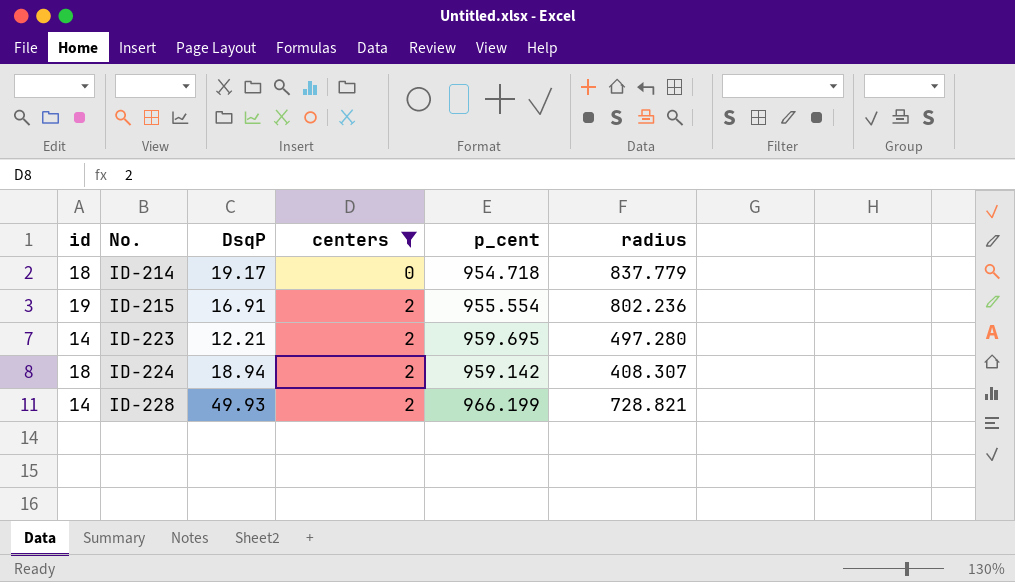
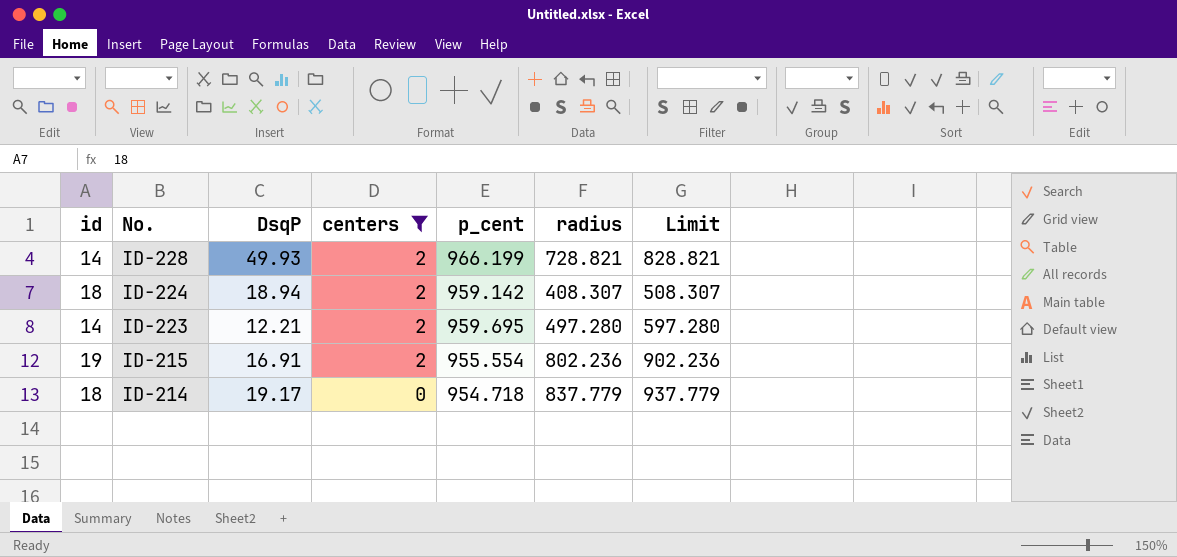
row order: No. ascending -> No. descending
column Limit | formula: none -> [radius] + 100

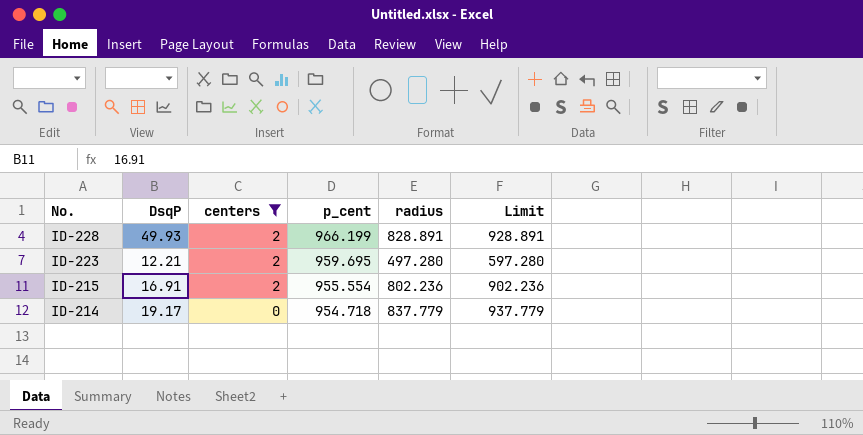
column id | position: 1 -> none
row ID-224: 18 | 18.94 | 2 | 959.142 | 408.307 | 508.307 -> none
ID-228 | radius: 728.821 -> 828.891
ID-228 | Limit: 828.821 -> 928.891

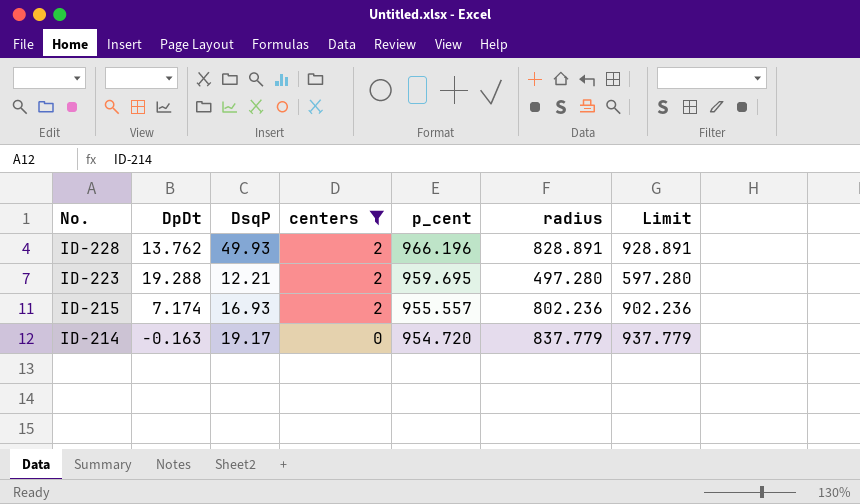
column DpDt | position: none -> 2
ID-228 | p_cent: 966.199 -> 966.196
ID-215 | DsqP: 16.91 -> 16.93
ID-215 | p_cent: 955.554 -> 955.557
ID-214 | p_cent: 954.718 -> 954.720

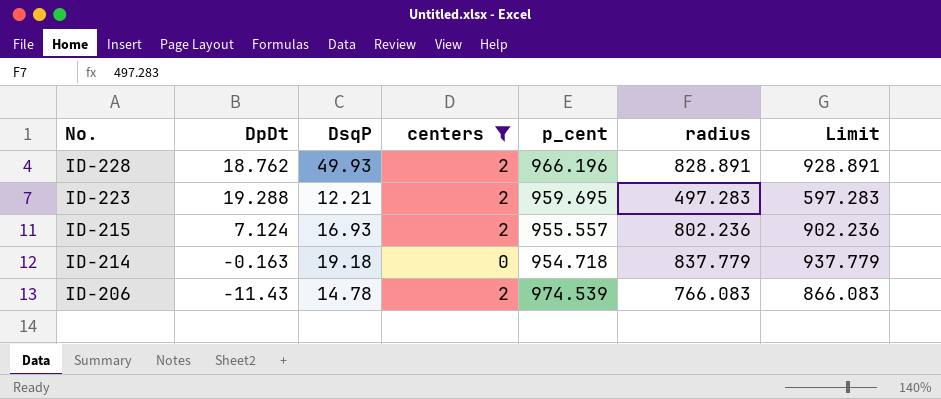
ID-228 | DpDt: 13.762 -> 18.762
ID-223 | radius: 497.280 -> 497.283
ID-223 | Limit: 597.280 -> 597.283
ID-215 | DpDt: 7.174 -> 7.124
ID-214 | DsqP: 19.17 -> 19.18
ID-214 | p_cent: 954.720 -> 954.718
row ID-206: none -> -11.43 | 14.78 | 2 | 974.539 | 766.083 | 866.083

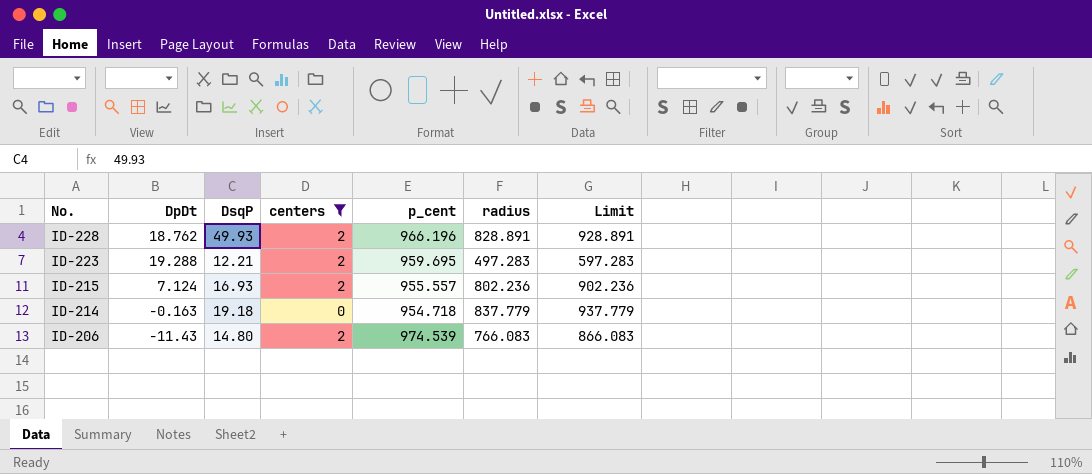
ID-206 | DsqP: 14.78 -> 14.80

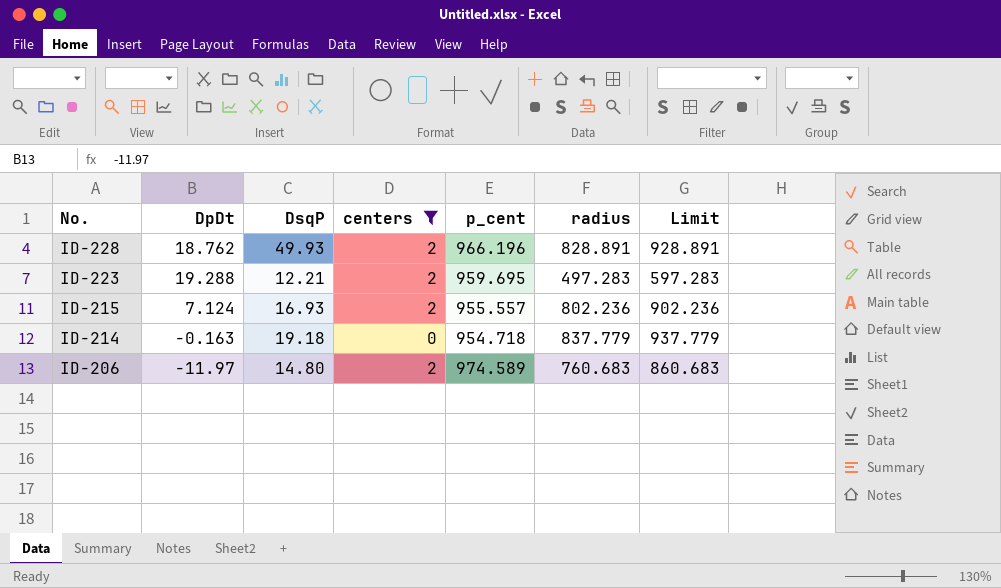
ID-206 | DpDt: -11.43 -> -11.97
ID-206 | p_cent: 974.539 -> 974.589
ID-206 | radius: 766.083 -> 760.683
ID-206 | Limit: 866.083 -> 860.683

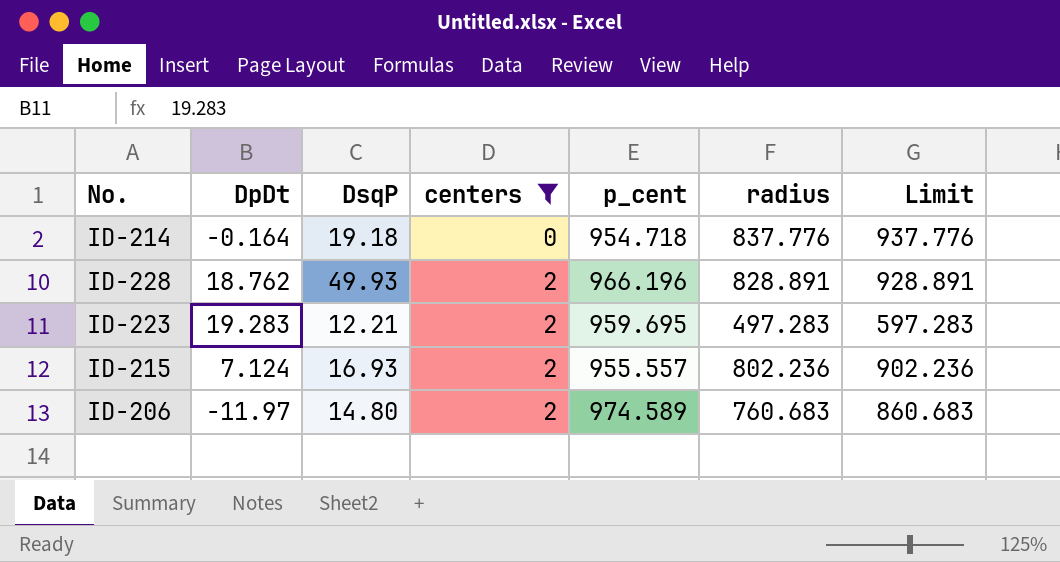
row order: No. descending -> centers ascending
ID-214 | DpDt: -0.163 -> -0.164
ID-214 | radius: 837.779 -> 837.776
ID-214 | Limit: 937.779 -> 937.776
ID-223 | DpDt: 19.288 -> 19.283

